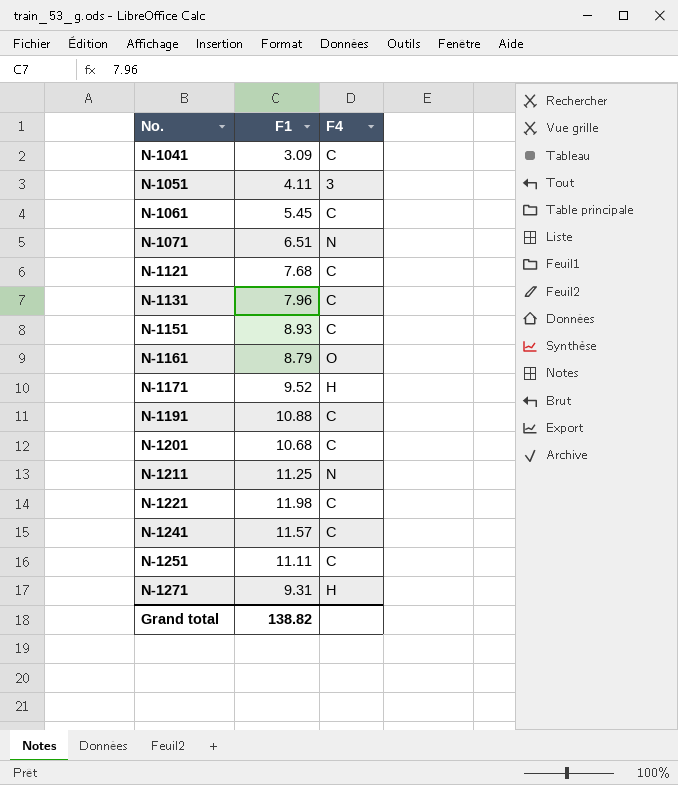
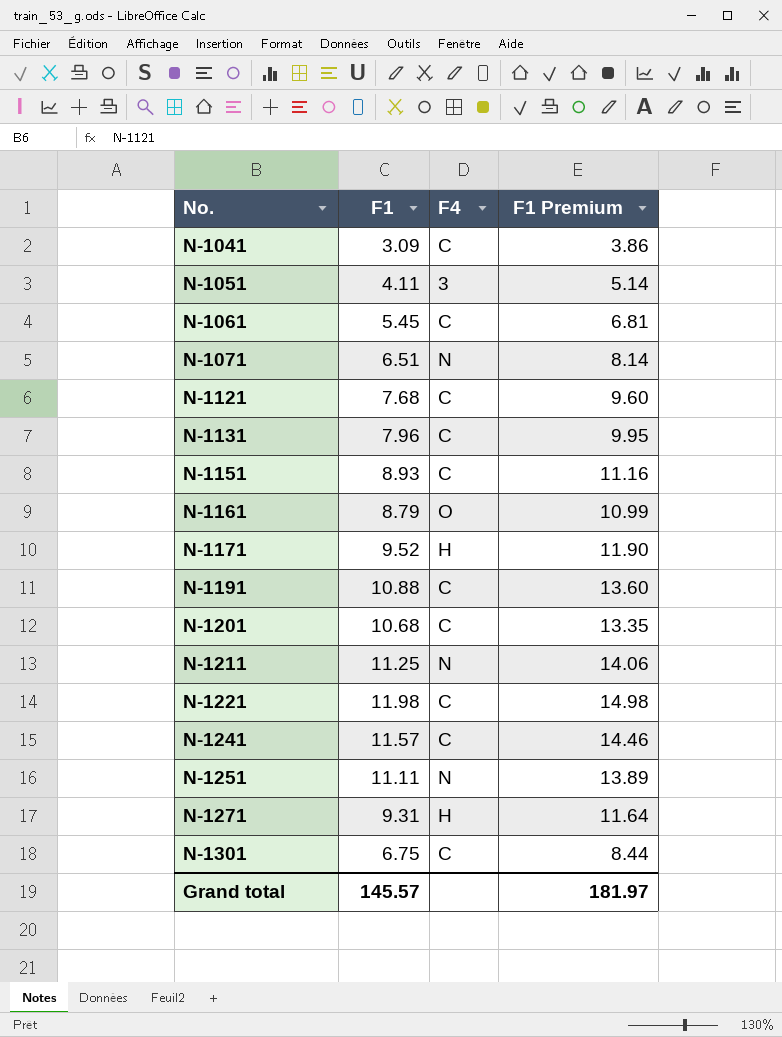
column F1 Premium | formula: none -> [F1] * 1.25
N-1251 | F4: C -> N
row N-1301: none -> 6.75 | C | 8.44
Grand total | F1: 138.82 -> 145.57

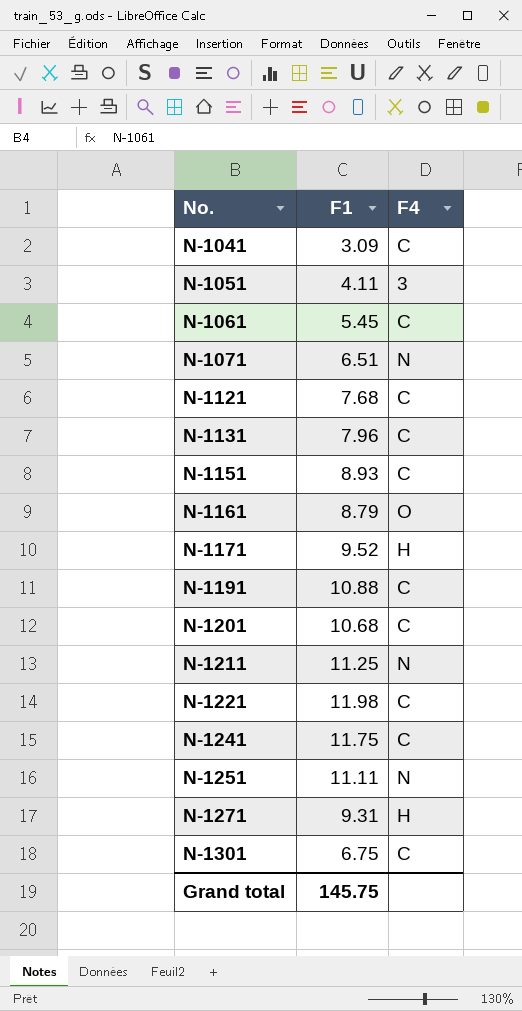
column F1 Premium | formula: [F1] * 1.25 -> none
N-1241 | F1: 11.57 -> 11.75
Grand total | F1: 145.57 -> 145.75

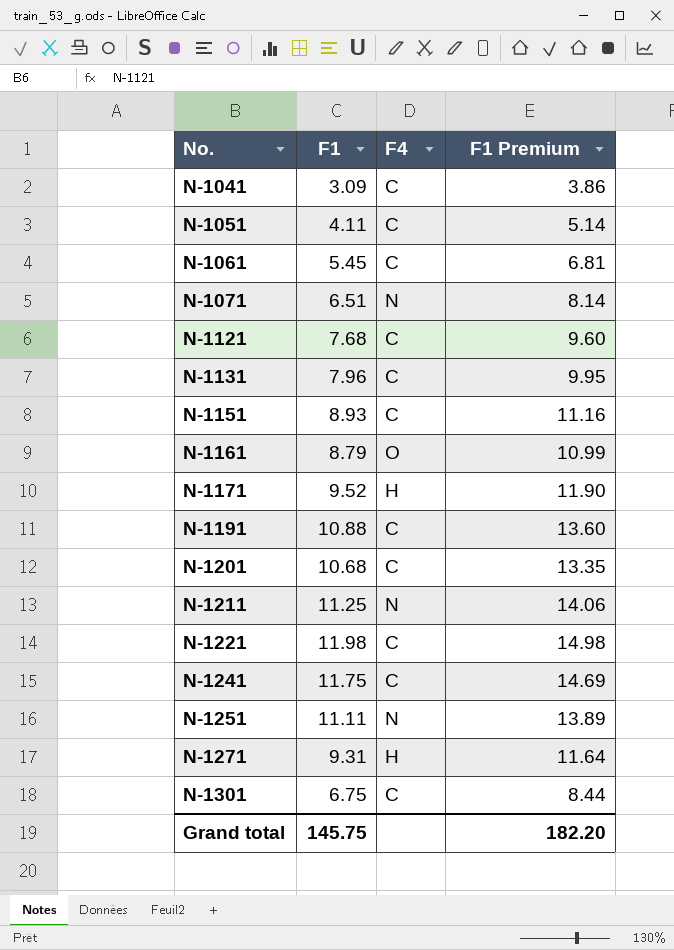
column F1 Premium | formula: none -> [F1] * 1.25
N-1051 | F4: 3 -> C

